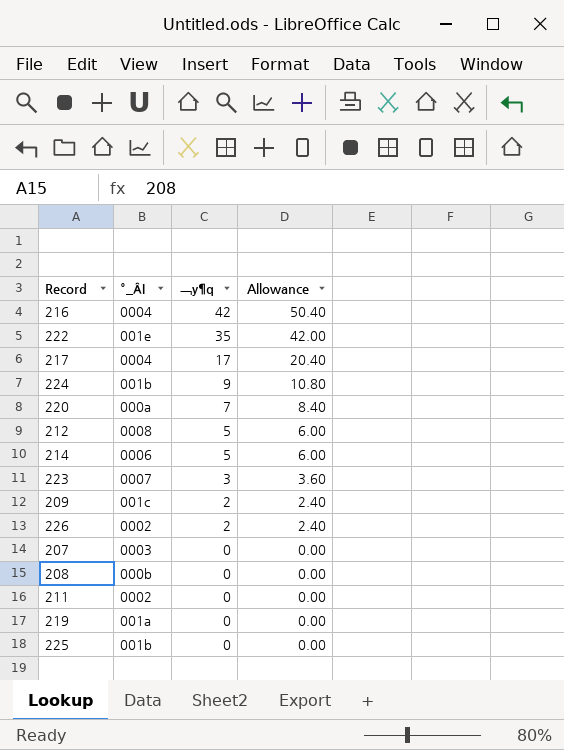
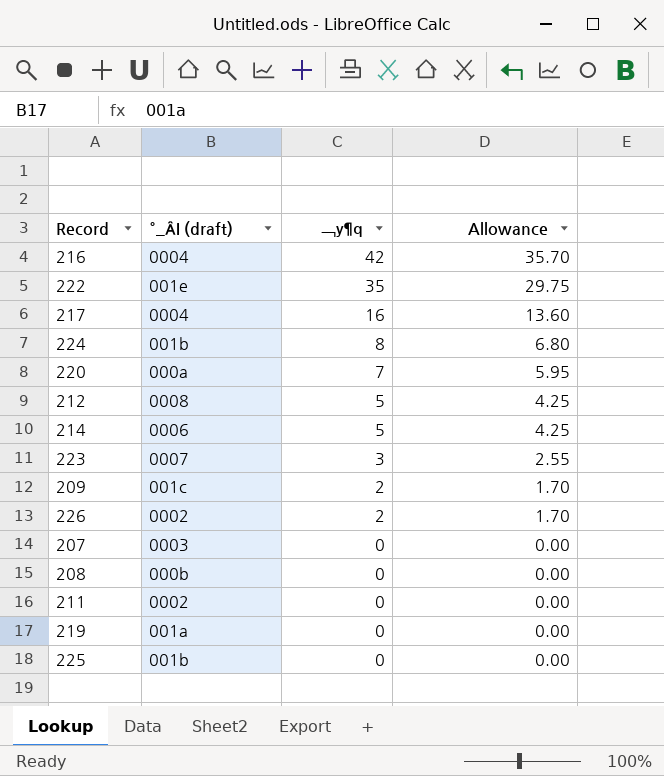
column name: °_ÂI -> °_ÂI (draft)
column Allowance | formula: [¬y¶q] * 1.2 -> [¬y¶q] * 0.85
217 | ¬y¶q: 17 -> 16
224 | ¬y¶q: 9 -> 8

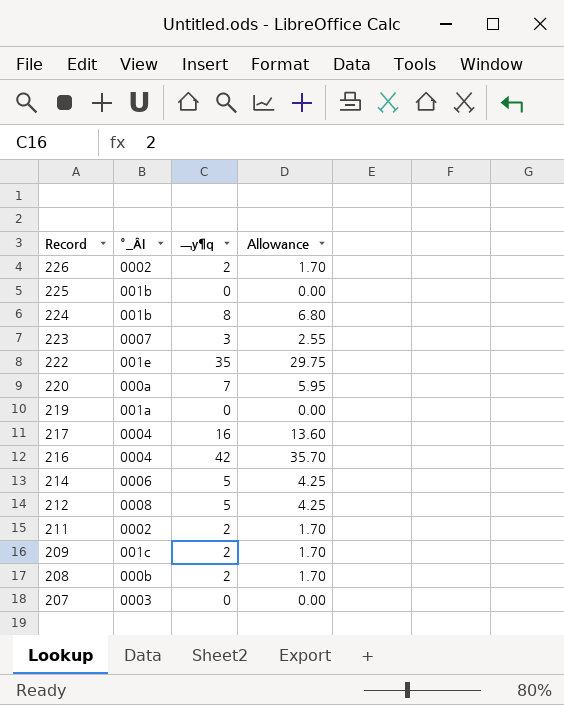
row order: ¬y¶q descending -> Record descending
column name: °_ÂI (draft) -> °_ÂI
211 | ¬y¶q: 0 -> 2
211 | Allowance: 0.00 -> 1.70
208 | ¬y¶q: 0 -> 2
208 | Allowance: 0.00 -> 1.70

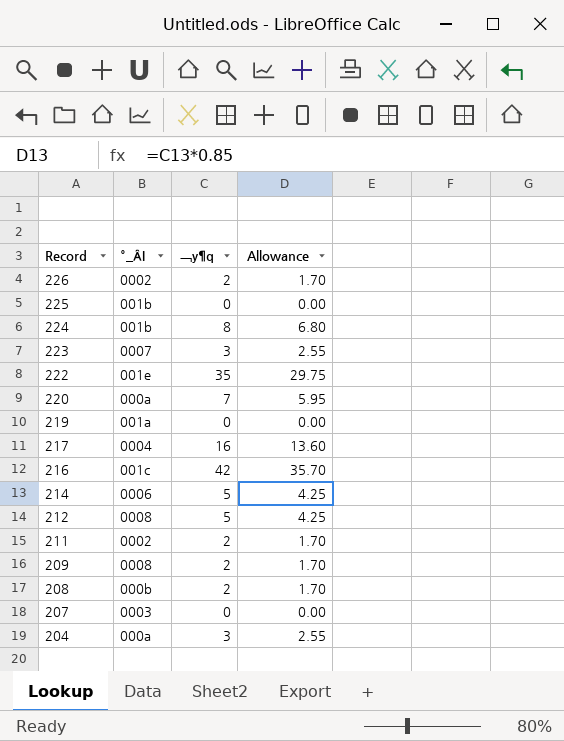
216 | °_ÂI: 0004 -> 001c
209 | °_ÂI: 001c -> 0008
row 204: none -> 000a | 3 | 2.55

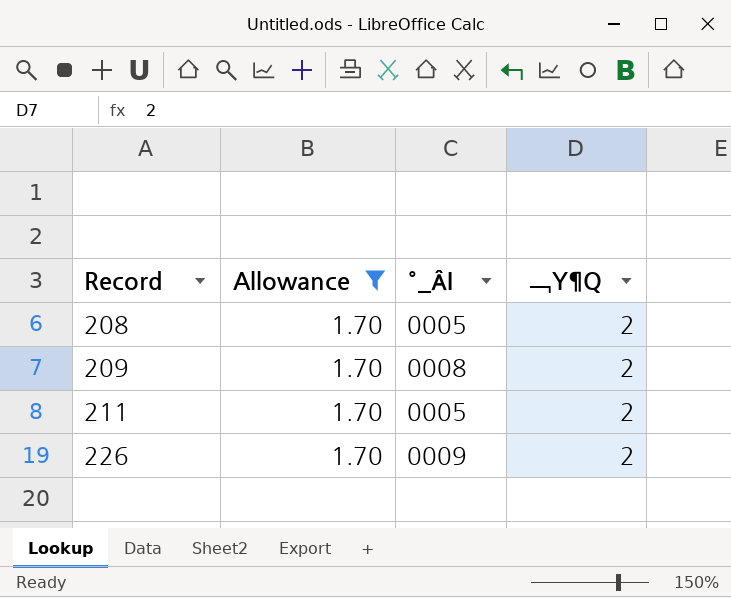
filter: none -> Allowance = 1.70
row order: Record descending -> Record ascending
column Allowance | position: 4 -> 2
column name: ¬y¶q -> ¬Y¶Q
208 | °_ÂI: 000b -> 0005
211 | °_ÂI: 0002 -> 0005
226 | °_ÂI: 0002 -> 0009

